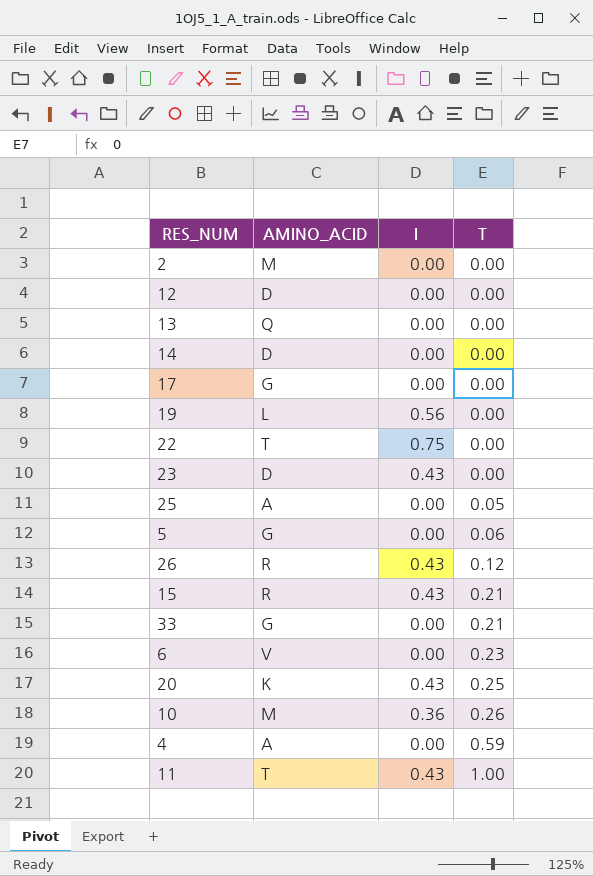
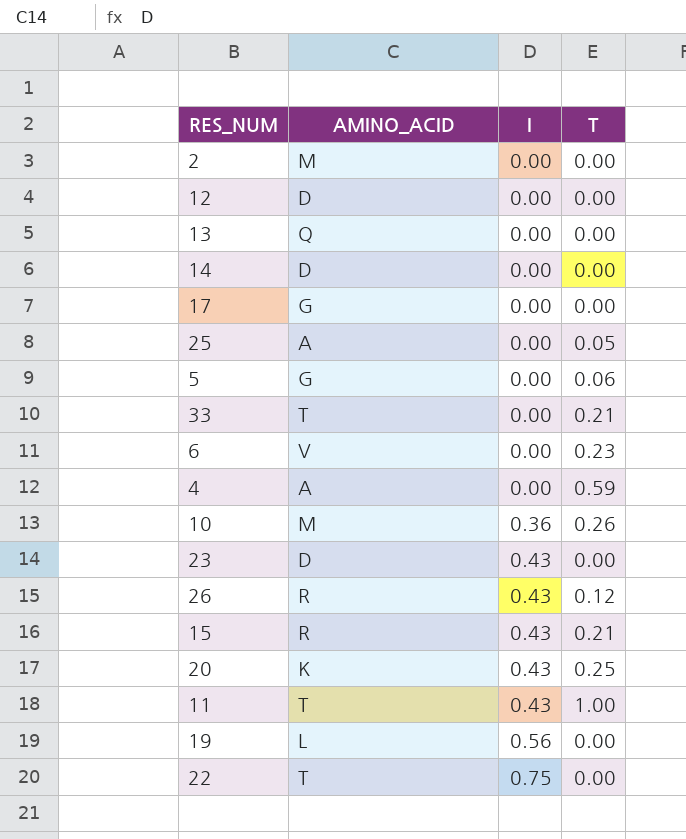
row order: T ascending -> I ascending
33 | AMINO_ACID: G -> T

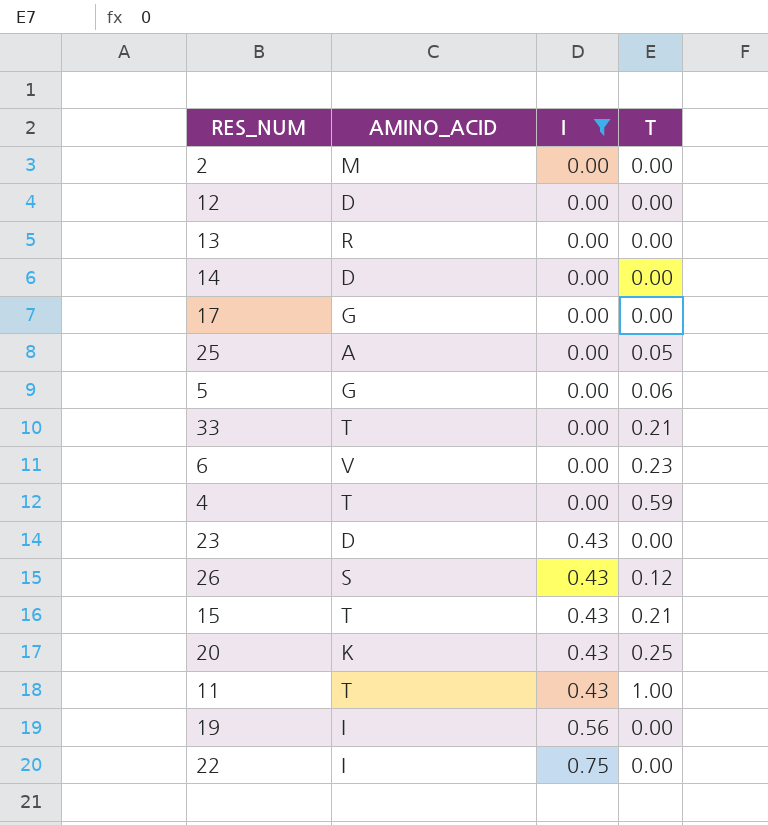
filter: none -> I != 0.36
13 | AMINO_ACID: Q -> R
4 | AMINO_ACID: A -> T
26 | AMINO_ACID: R -> S
15 | AMINO_ACID: R -> T
19 | AMINO_ACID: L -> I
22 | AMINO_ACID: T -> I

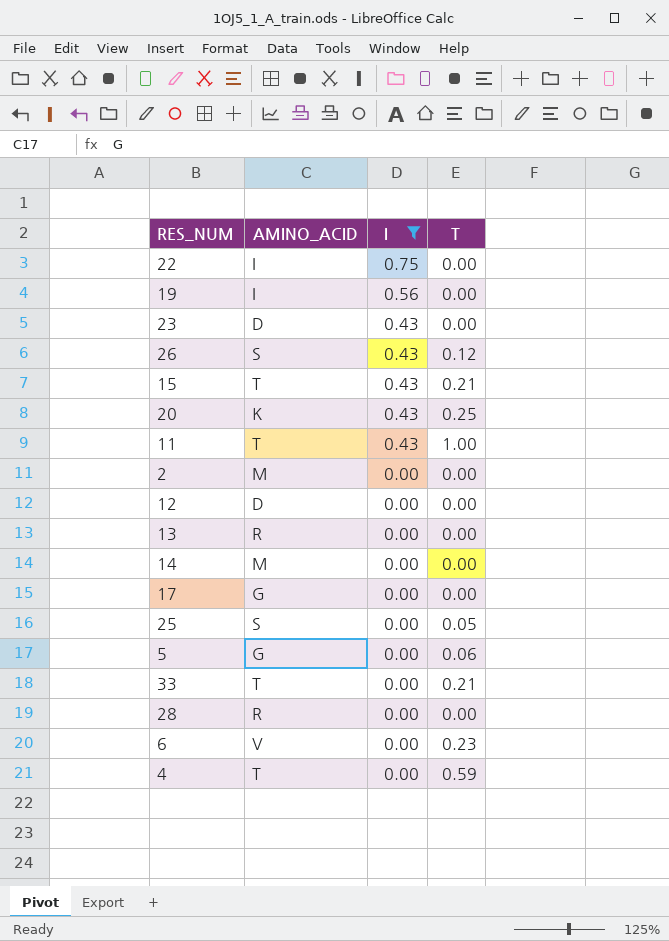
row order: I ascending -> I descending
14 | AMINO_ACID: D -> M
25 | AMINO_ACID: A -> S
row 28: none -> R | 0.00 | 0.00

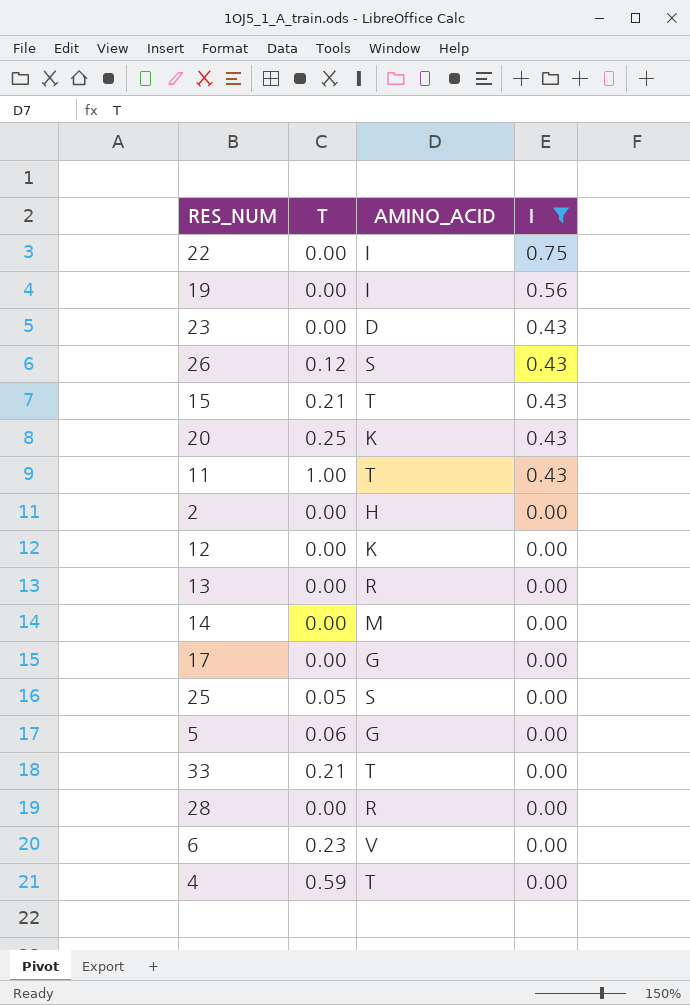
column T | position: 4 -> 2
2 | AMINO_ACID: M -> H
12 | AMINO_ACID: D -> K

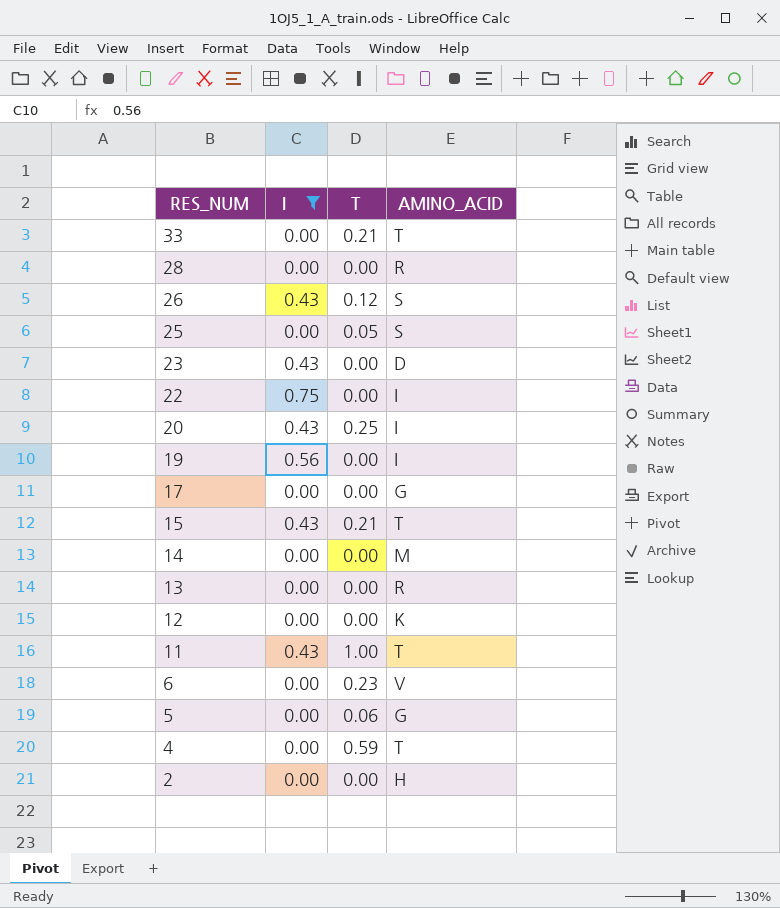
row order: I descending -> RES_NUM descending
column I | position: 4 -> 2
20 | AMINO_ACID: K -> I

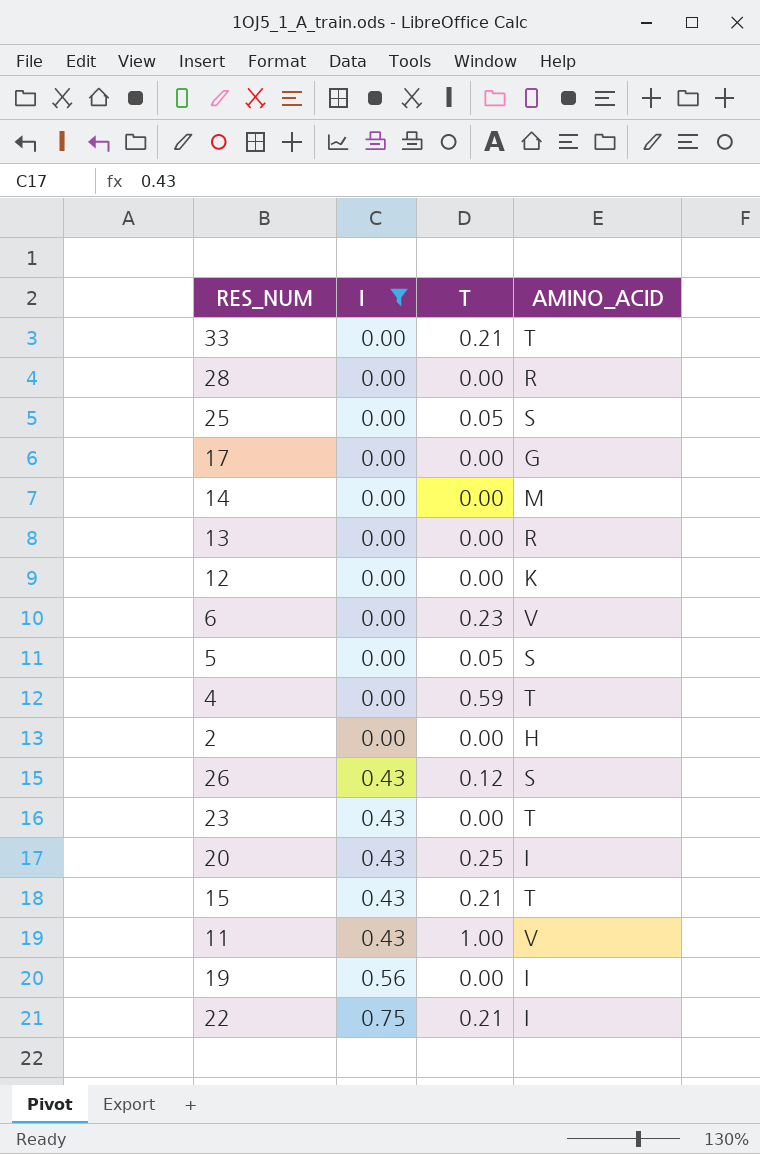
row order: RES_NUM descending -> I ascending
5 | T: 0.06 -> 0.05
5 | AMINO_ACID: G -> S
23 | AMINO_ACID: D -> T
11 | AMINO_ACID: T -> V
22 | T: 0.00 -> 0.21

